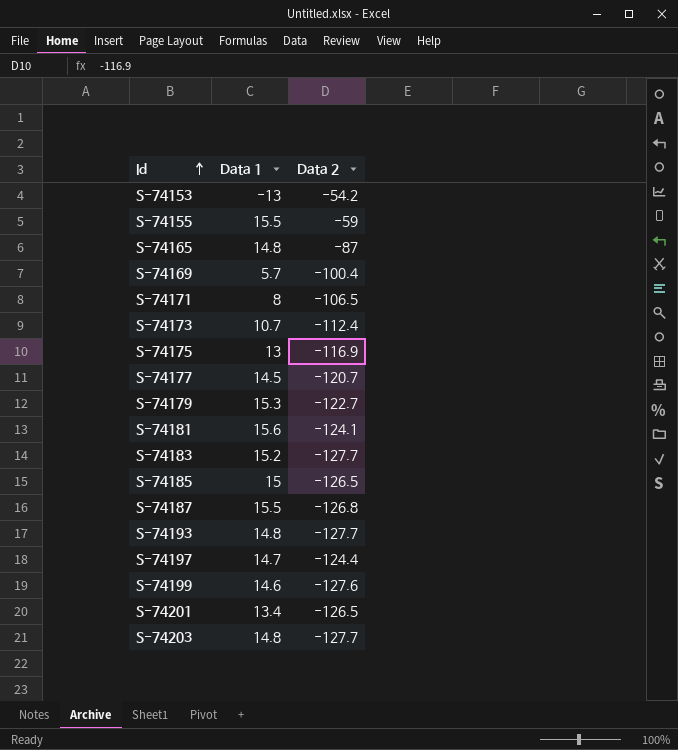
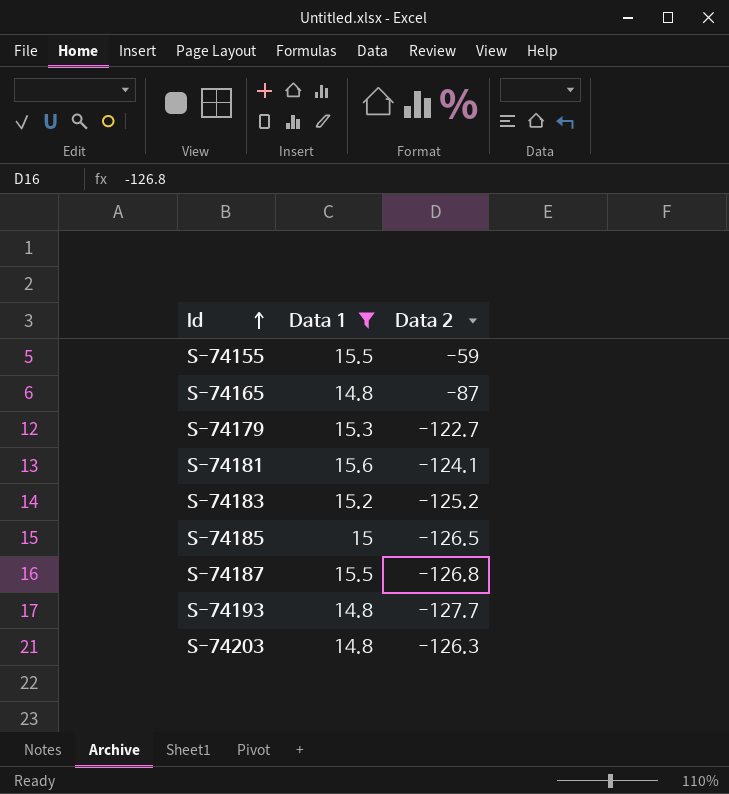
filter: none -> Data 1 >= 14.8
S-74183 | Data 2: -127.7 -> -125.2
S-74203 | Data 2: -127.7 -> -126.3

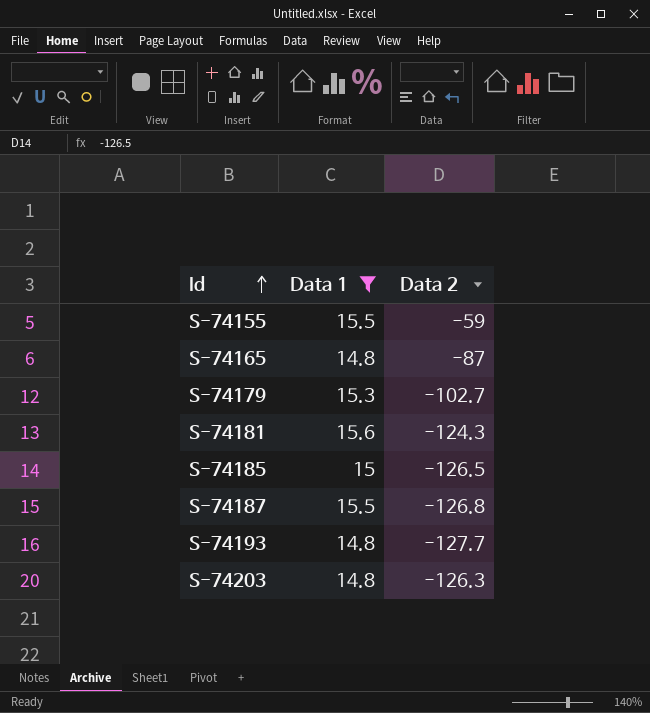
row S-74183: 15.2 | -125.2 -> none
S-74179 | Data 2: -122.7 -> -102.7
S-74181 | Data 2: -124.1 -> -124.3

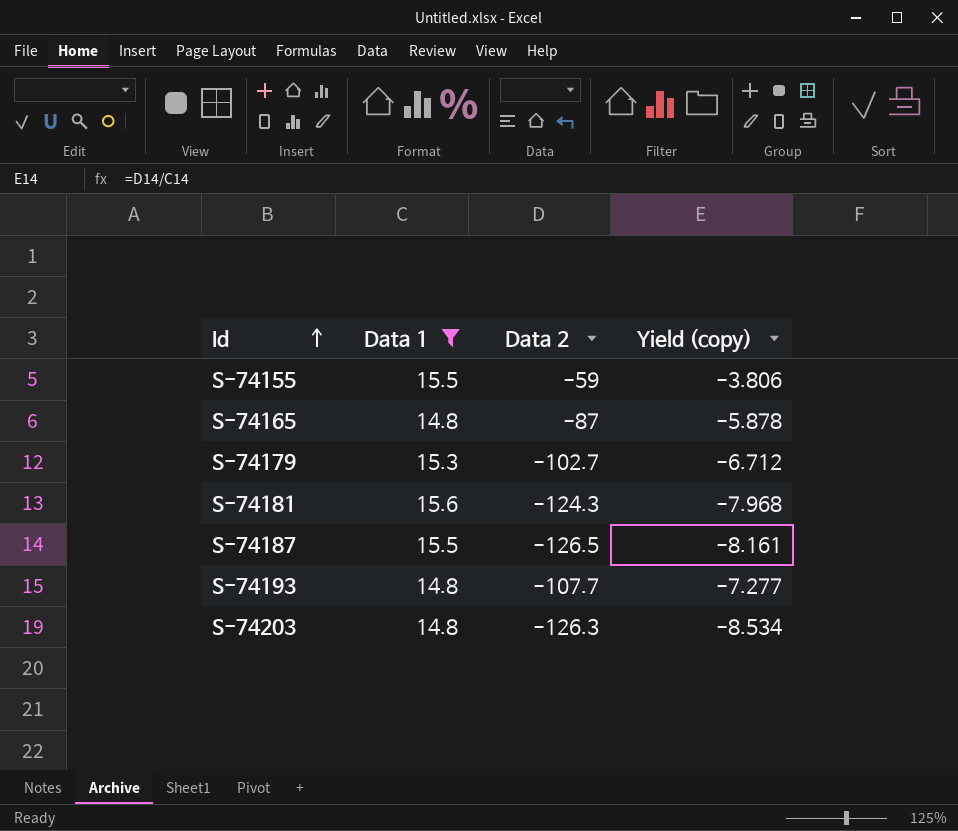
column Yield (copy) | formula: none -> [Data 2] / [Data 1]
row S-74185: 15 | -126.5 -> none
S-74187 | Data 2: -126.8 -> -126.5
S-74193 | Data 2: -127.7 -> -107.7

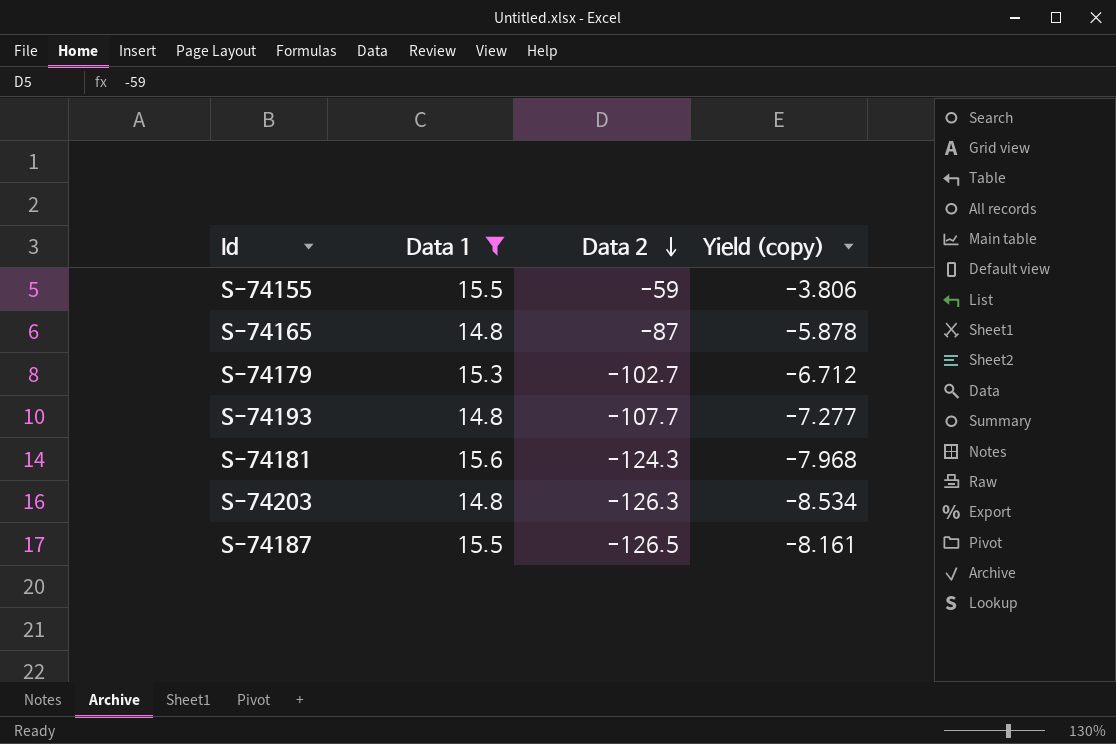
row order: Id ascending -> Data 2 descending

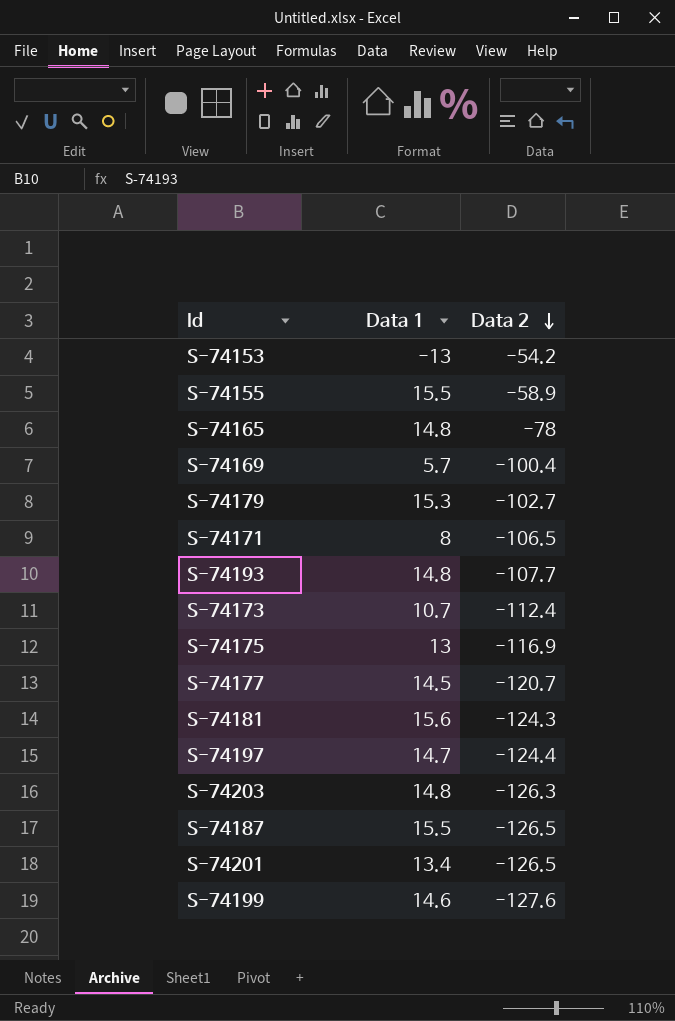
filter: Data 1 >= 14.8 -> none
column Yield (copy) | formula: [Data 2] / [Data 1] -> none
S-74155 | Data 2: -59 -> -58.9
S-74165 | Data 2: -87 -> -78

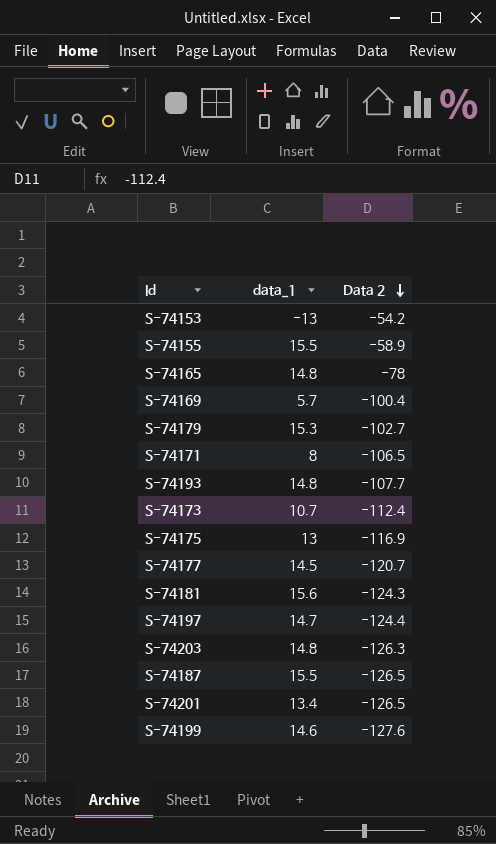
column name: Data 1 -> data_1

